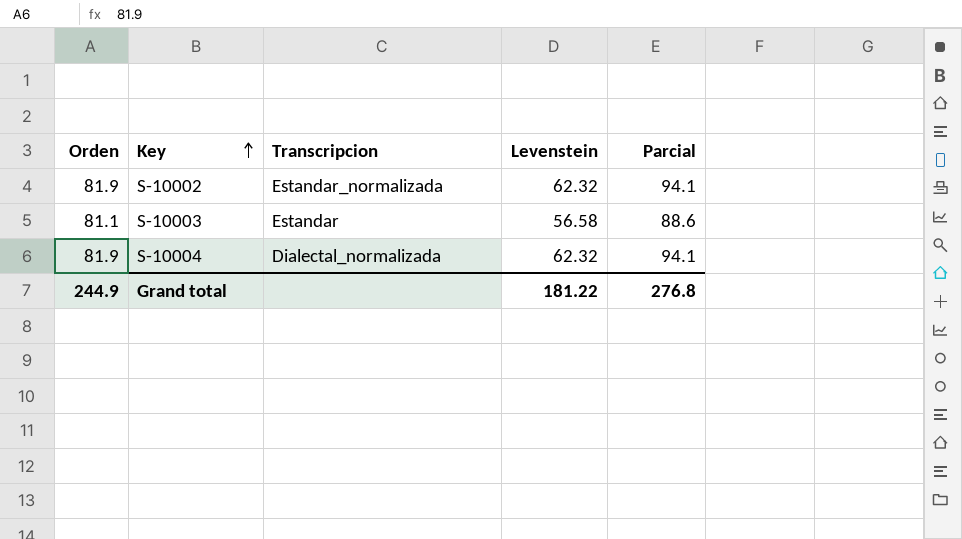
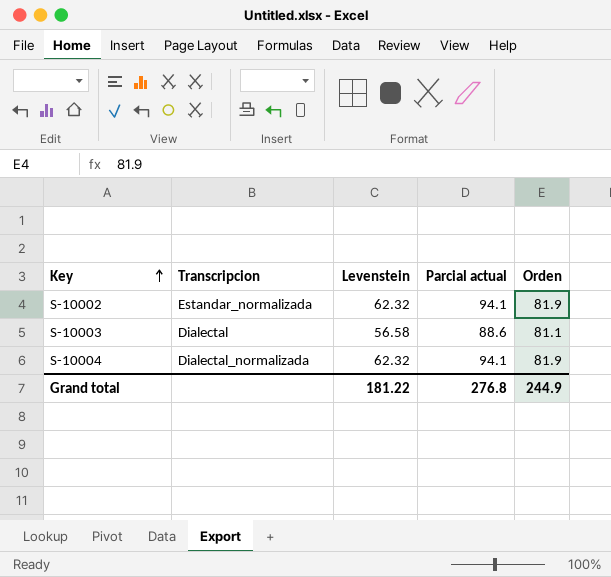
column name: Parcial -> Parcial actual
column Orden | position: 1 -> 5
S-10003 | Transcripcion: Estandar -> Dialectal

